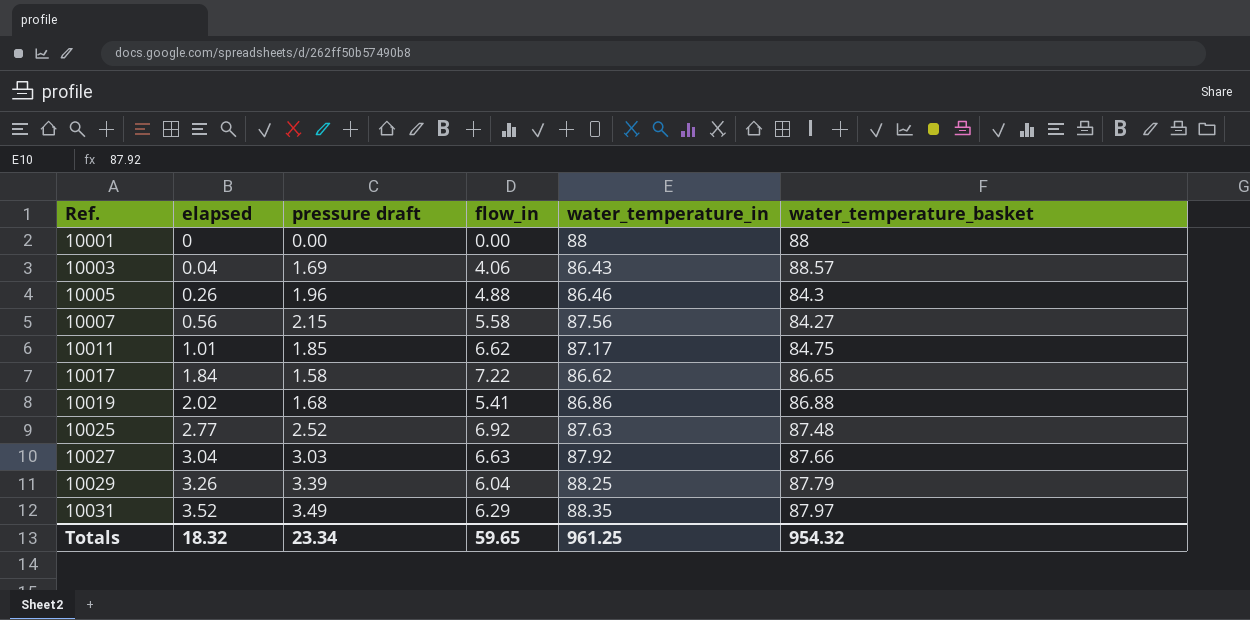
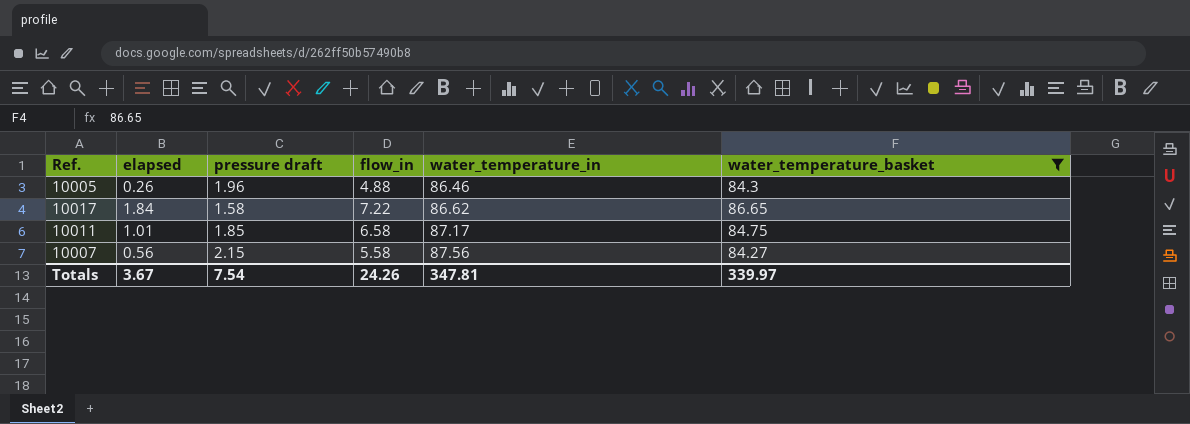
filter: none -> water_temperature_basket <= 86.65
row order: Ref. ascending -> water_temperature_in ascending
10011 | flow_in: 6.62 -> 6.58
Totals | elapsed: 18.32 -> 3.67
Totals | pressure draft: 23.34 -> 7.54
Totals | flow_in: 59.65 -> 24.26
Totals | water_temperature_in: 961.25 -> 347.81
Totals | water_temperature_basket: 954.32 -> 339.97

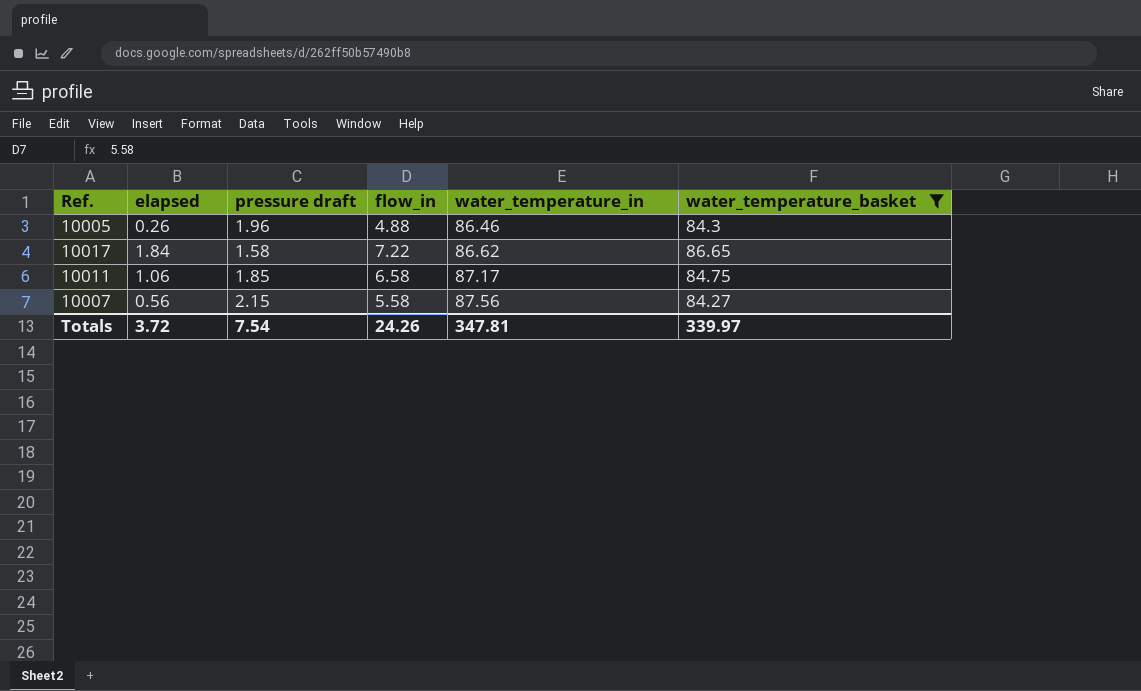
10011 | elapsed: 1.01 -> 1.06
Totals | elapsed: 3.67 -> 3.72

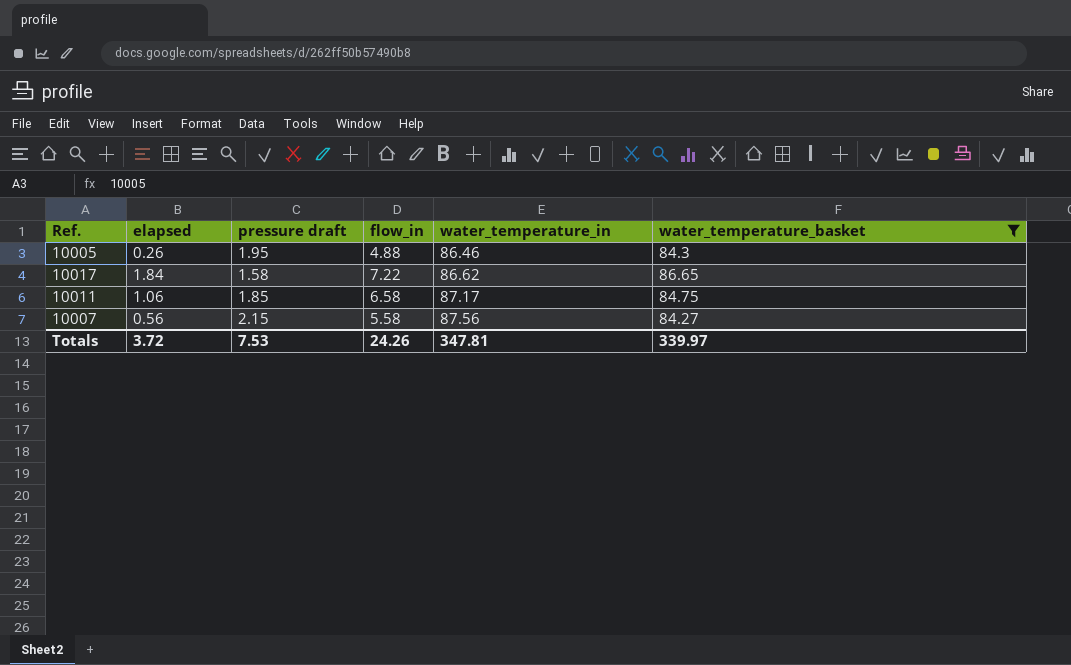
10005 | pressure draft: 1.96 -> 1.95
Totals | pressure draft: 7.54 -> 7.53

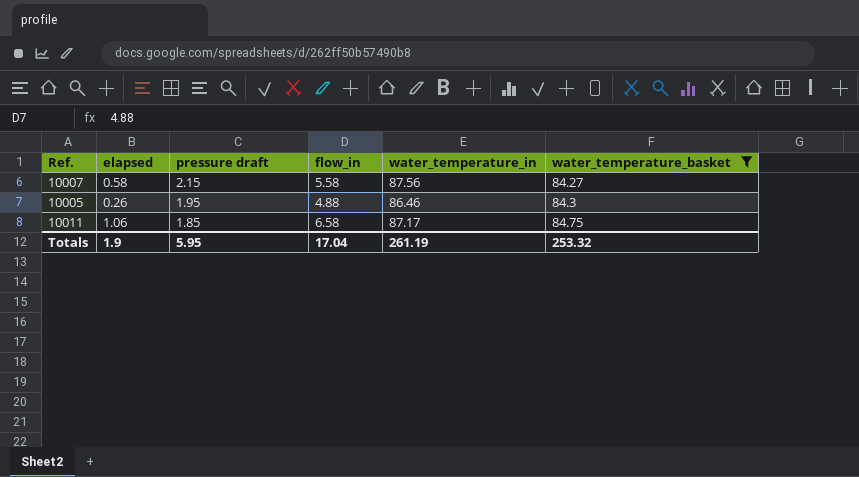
row order: water_temperature_in ascending -> pressure draft descending
row 10017: 1.84 | 1.58 | 7.22 | 86.62 | 86.65 -> none
10007 | elapsed: 0.56 -> 0.58
Totals | elapsed: 3.72 -> 1.9
Totals | pressure draft: 7.53 -> 5.95
Totals | flow_in: 24.26 -> 17.04
Totals | water_temperature_in: 347.81 -> 261.19
Totals | water_temperature_basket: 339.97 -> 253.32

